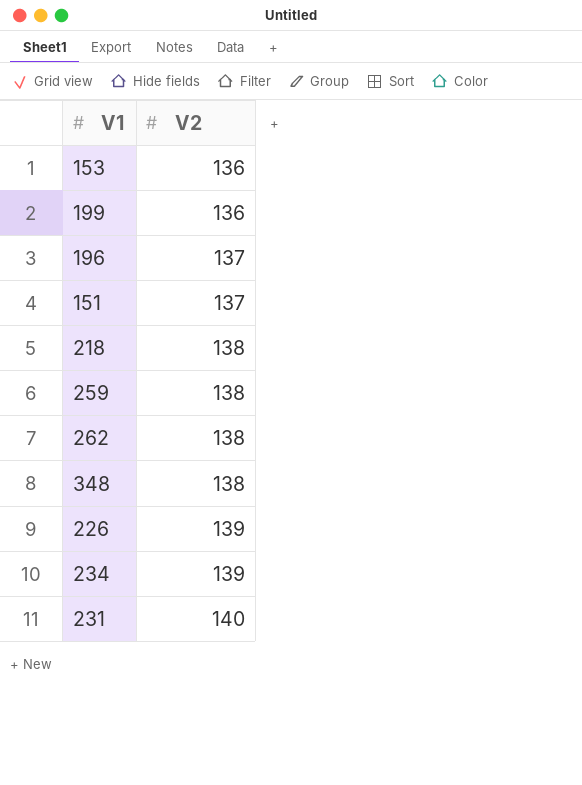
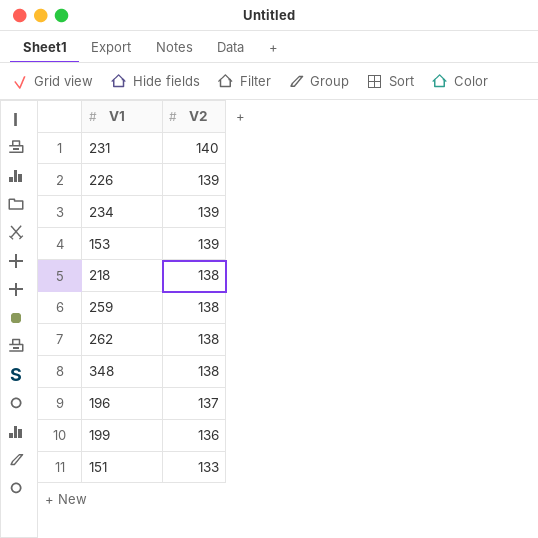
row order: V2 ascending -> V2 descending
153 | V2: 136 -> 139
151 | V2: 137 -> 133

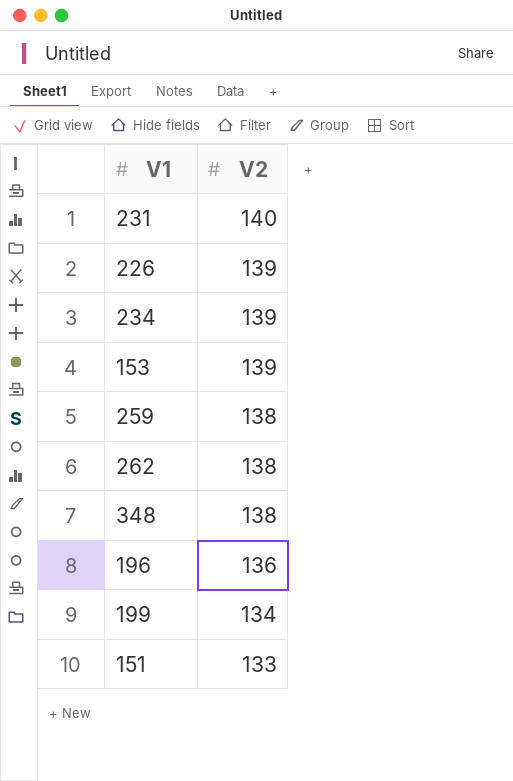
row 218: 138 -> none
196 | V2: 137 -> 136
199 | V2: 136 -> 134

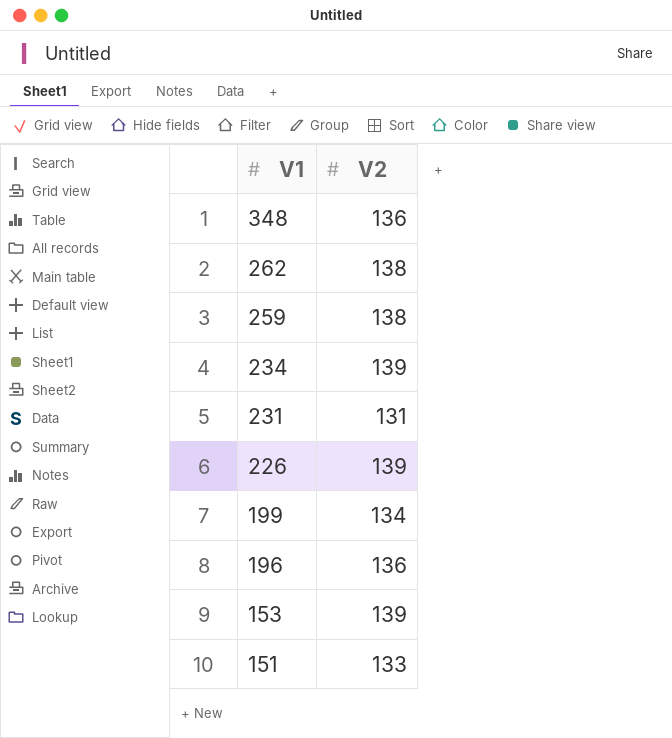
row order: V2 descending -> V1 descending
348 | V2: 138 -> 136
231 | V2: 140 -> 131

